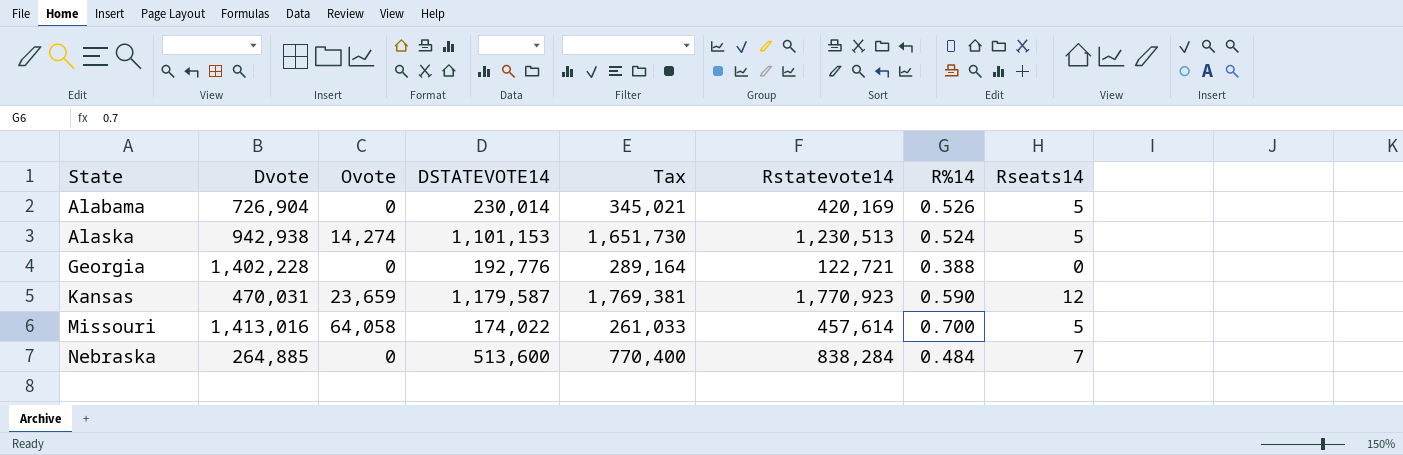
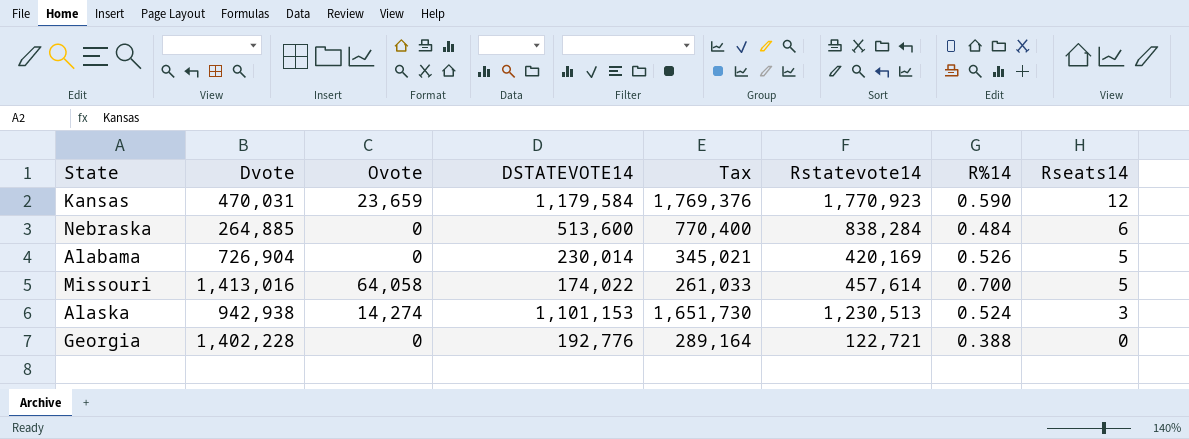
row order: State ascending -> Rseats14 descending
Kansas | DSTATEVOTE14: 1,179,587 -> 1,179,584
Kansas | Tax: 1,769,381 -> 1,769,376
Nebraska | Rseats14: 7 -> 6
Alaska | Rseats14: 5 -> 3

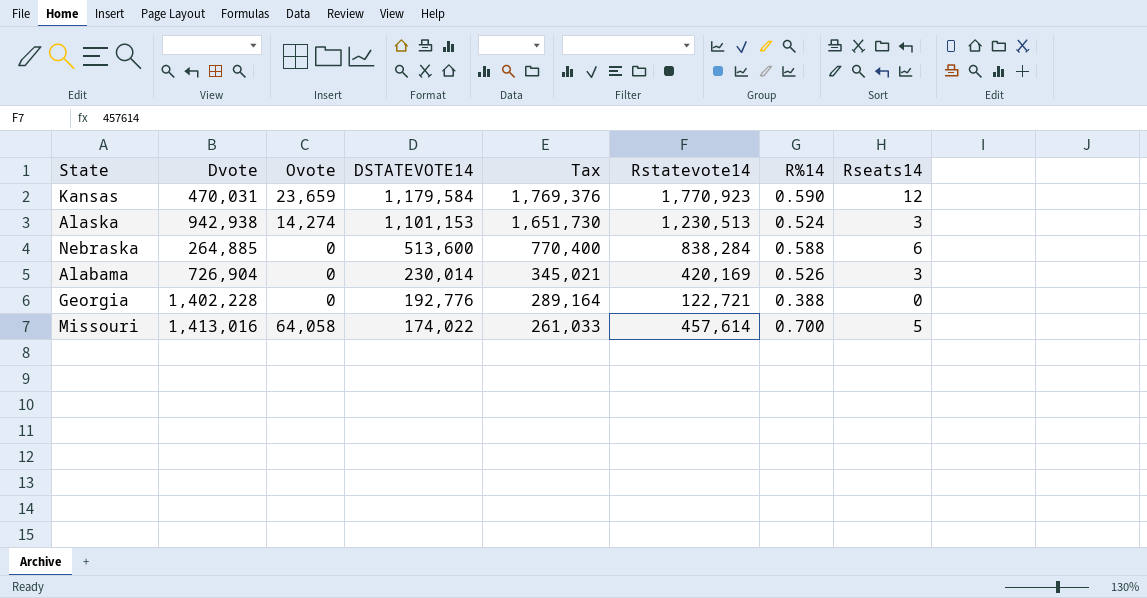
row order: Rseats14 descending -> DSTATEVOTE14 descending
Nebraska | R%14: 0.484 -> 0.588
Alabama | Rseats14: 5 -> 3

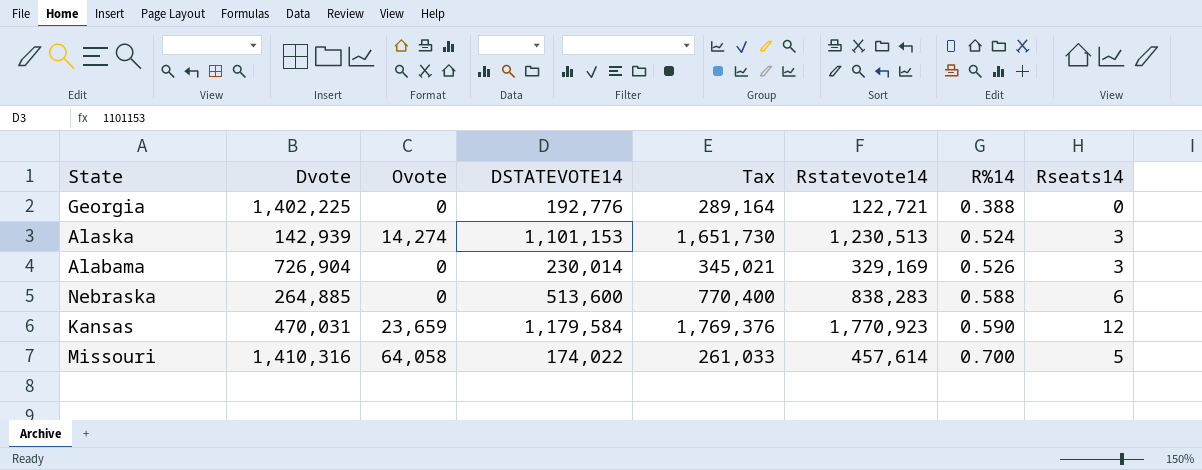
row order: DSTATEVOTE14 descending -> R%14 ascending
Georgia | Dvote: 1,402,228 -> 1,402,225
Alaska | Dvote: 942,938 -> 142,939
Alabama | Rstatevote14: 420,169 -> 329,169
Nebraska | Rstatevote14: 838,284 -> 838,283
Missouri | Dvote: 1,413,016 -> 1,410,316

